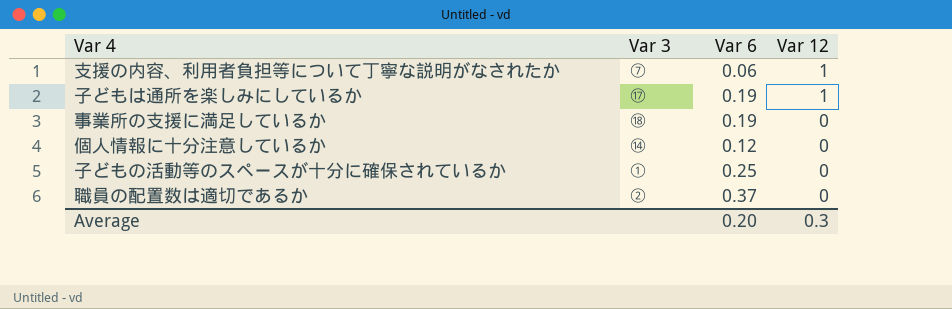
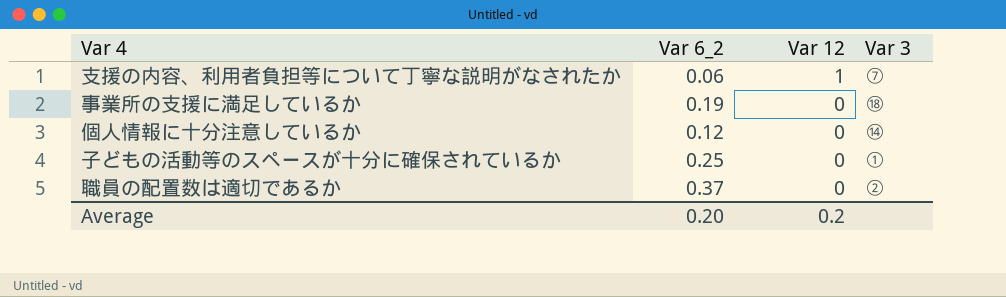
column name: Var 6 -> Var 6_2
column Var 3 | position: 2 -> 4
row 子どもは通所を楽しみにしているか: ⑰ | 0.19 | 1 -> none
Average | Var 12: 0.3 -> 0.2

